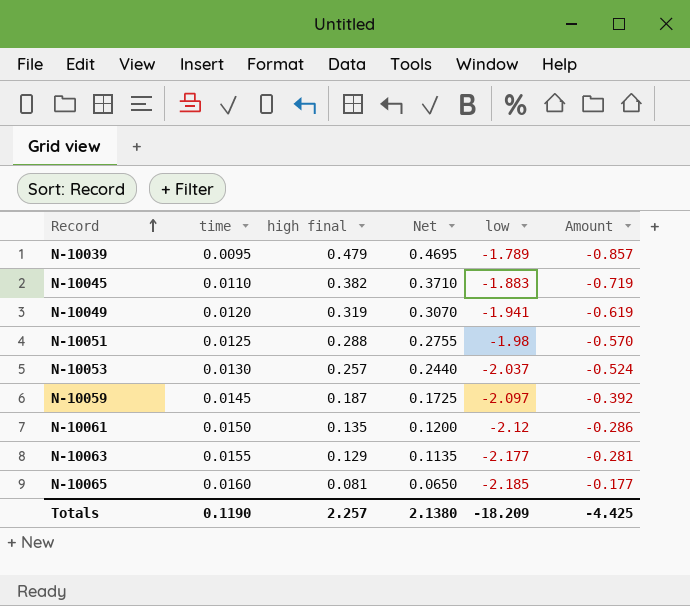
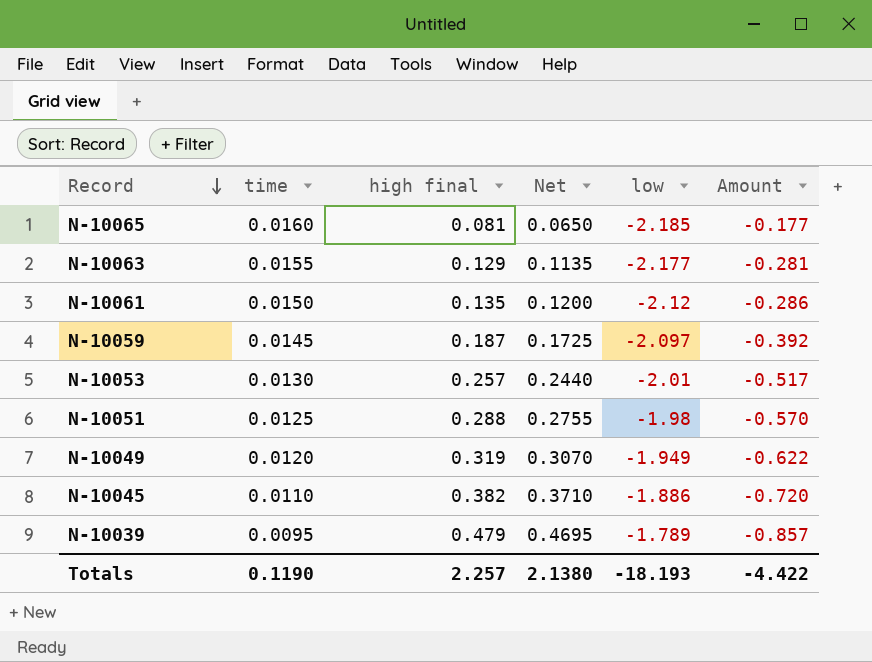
row order: Record ascending -> Record descending
N-10053 | low: -2.037 -> -2.01
N-10053 | Amount: -0.524 -> -0.517
N-10049 | low: -1.941 -> -1.949
N-10049 | Amount: -0.619 -> -0.622
N-10045 | low: -1.883 -> -1.886
N-10045 | Amount: -0.719 -> -0.720
Totals | low: -18.209 -> -18.193
Totals | Amount: -4.425 -> -4.422

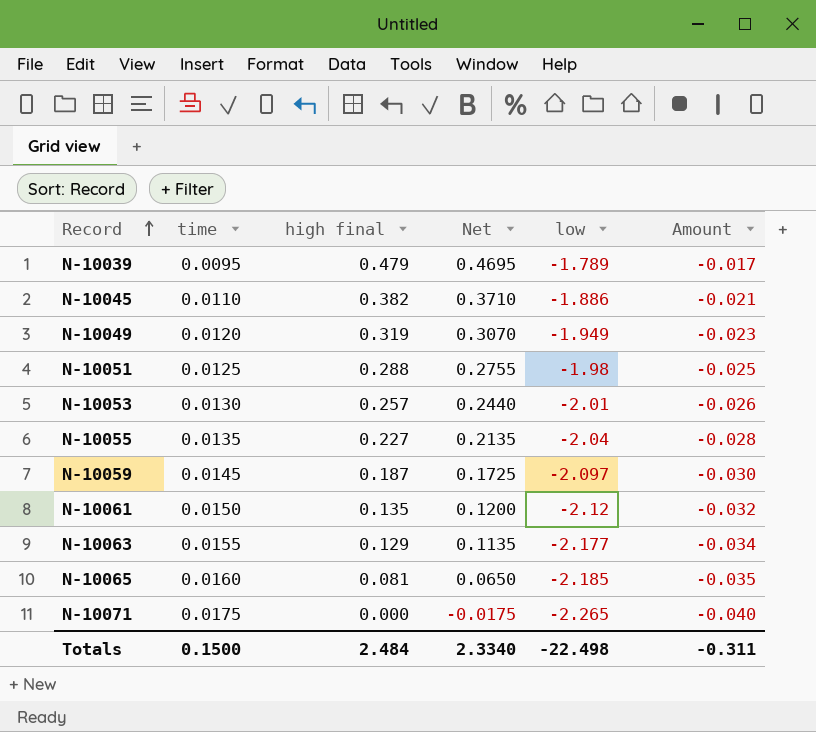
row order: Record descending -> Record ascending
column Amount | formula: [high final] * [low] -> [time] * [low]
row N-10055: none -> 0.0135 | 0.227 | 0.2135 | -2.04 | -0.028
row N-10071: none -> 0.0175 | 0.000 | -0.0175 | -2.265 | -0.040
Totals | time: 0.1190 -> 0.1500
Totals | high final: 2.257 -> 2.484
Totals | Net: 2.1380 -> 2.3340
Totals | low: -18.193 -> -22.498
Totals | Amount: -4.422 -> -0.311

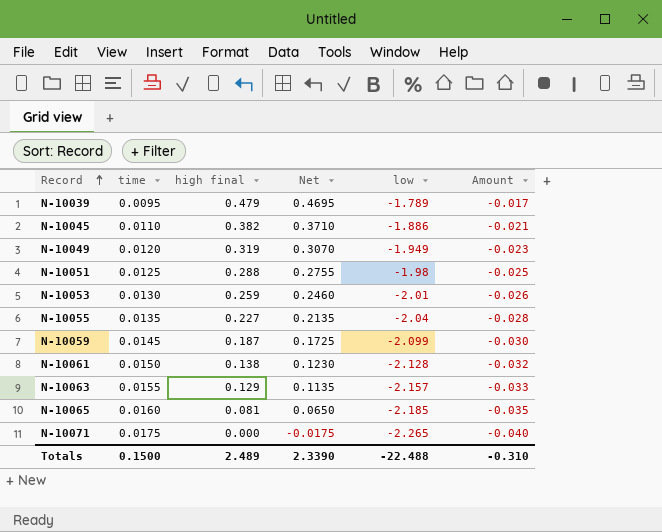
N-10053 | high final: 0.257 -> 0.259
N-10053 | Net: 0.2440 -> 0.2460
N-10059 | low: -2.097 -> -2.099
N-10061 | high final: 0.135 -> 0.138
N-10061 | Net: 0.1200 -> 0.1230
N-10061 | low: -2.12 -> -2.128
N-10063 | low: -2.177 -> -2.157
N-10063 | Amount: -0.034 -> -0.033
Totals | high final: 2.484 -> 2.489
Totals | Net: 2.3340 -> 2.3390
Totals | low: -22.498 -> -22.488
Totals | Amount: -0.311 -> -0.310

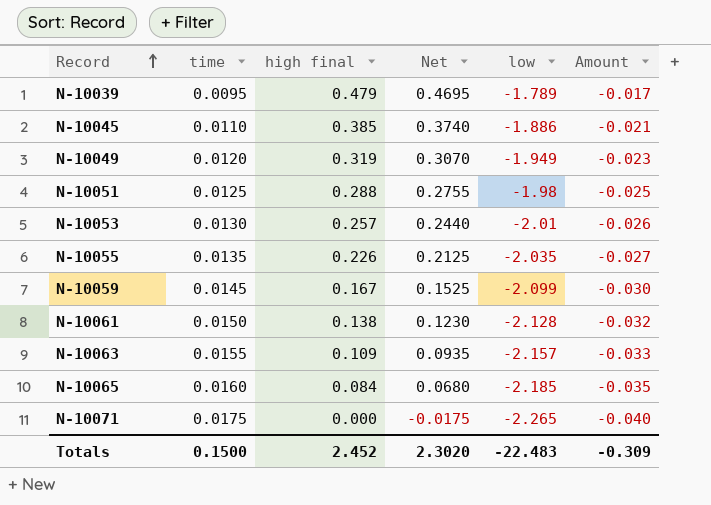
N-10045 | high final: 0.382 -> 0.385
N-10045 | Net: 0.3710 -> 0.3740
N-10053 | high final: 0.259 -> 0.257
N-10053 | Net: 0.2460 -> 0.2440
N-10055 | high final: 0.227 -> 0.226
N-10055 | Net: 0.2135 -> 0.2125
N-10055 | low: -2.04 -> -2.035
N-10055 | Amount: -0.028 -> -0.027
N-10059 | high final: 0.187 -> 0.167
N-10059 | Net: 0.1725 -> 0.1525
N-10063 | high final: 0.129 -> 0.109
N-10063 | Net: 0.1135 -> 0.0935
N-10065 | high final: 0.081 -> 0.084
N-10065 | Net: 0.0650 -> 0.0680
Totals | high final: 2.489 -> 2.452
Totals | Net: 2.3390 -> 2.3020
Totals | low: -22.488 -> -22.483
Totals | Amount: -0.310 -> -0.309

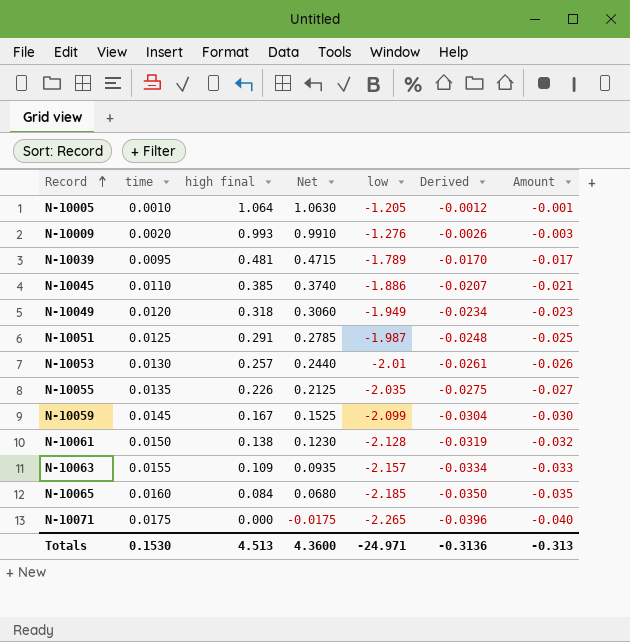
column Derived | formula: none -> [time] * [low]
row N-10005: none -> 0.0010 | 1.064 | 1.0630 | -1.205 | -0.0012 | -0.001
row N-10009: none -> 0.0020 | 0.993 | 0.9910 | -1.276 | -0.0026 | -0.003
N-10039 | high final: 0.479 -> 0.481
N-10039 | Net: 0.4695 -> 0.4715
N-10049 | high final: 0.319 -> 0.318
N-10049 | Net: 0.3070 -> 0.3060
N-10051 | high final: 0.288 -> 0.291
N-10051 | Net: 0.2755 -> 0.2785
N-10051 | low: -1.98 -> -1.987
Totals | time: 0.1500 -> 0.1530
Totals | high final: 2.452 -> 4.513
Totals | Net: 2.3020 -> 4.3600
Totals | low: -22.483 -> -24.971
Totals | Amount: -0.309 -> -0.313

